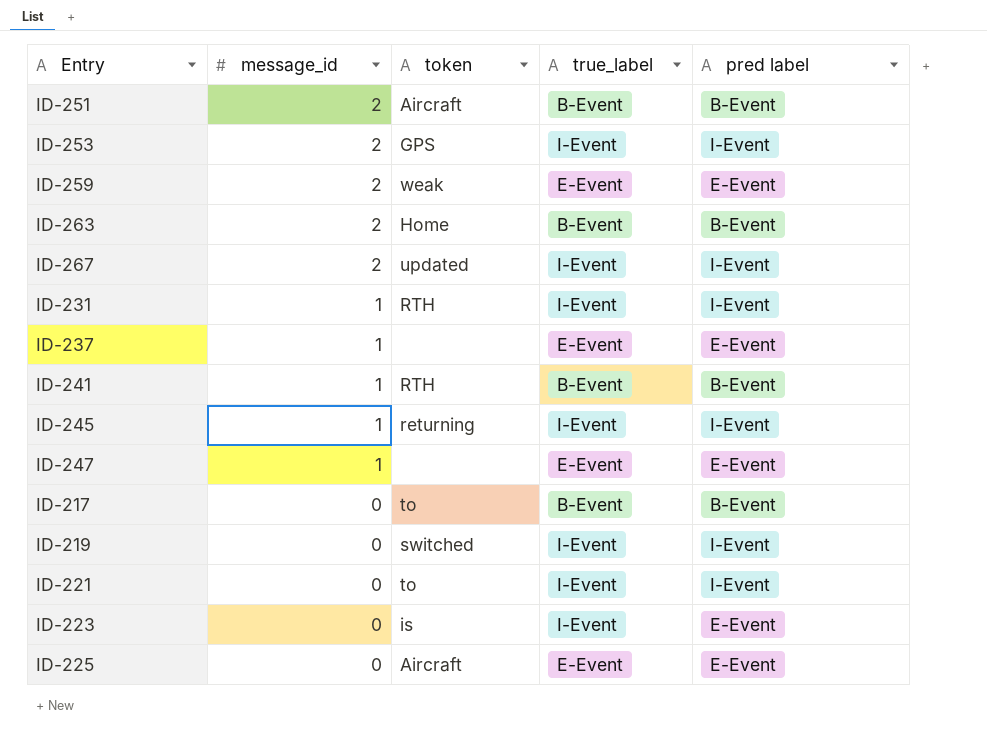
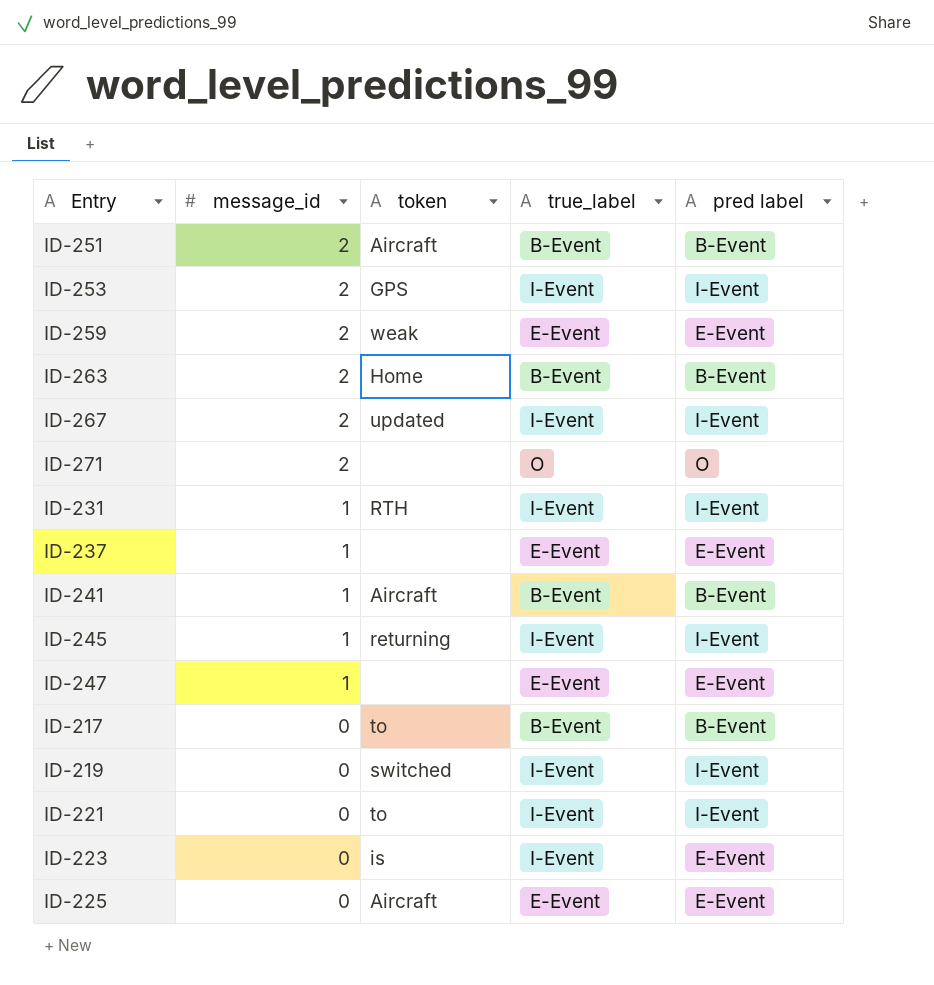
row ID-271: none -> 2 | none | O | O
ID-241 | token: RTH -> Aircraft

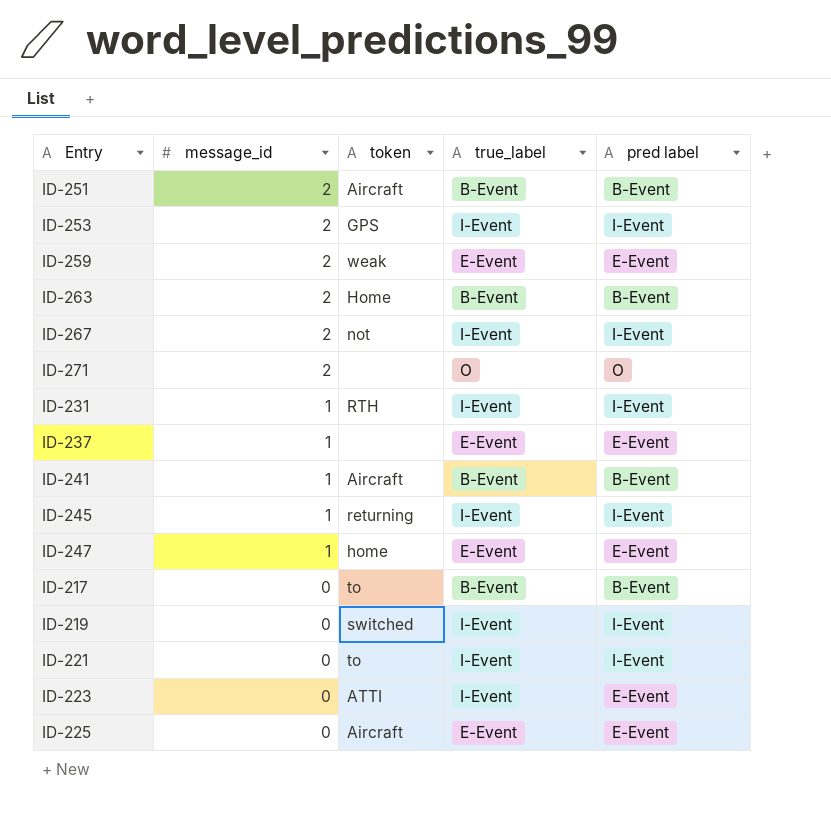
ID-267 | token: updated -> not
ID-247 | token: none -> home
ID-223 | token: is -> ATTI

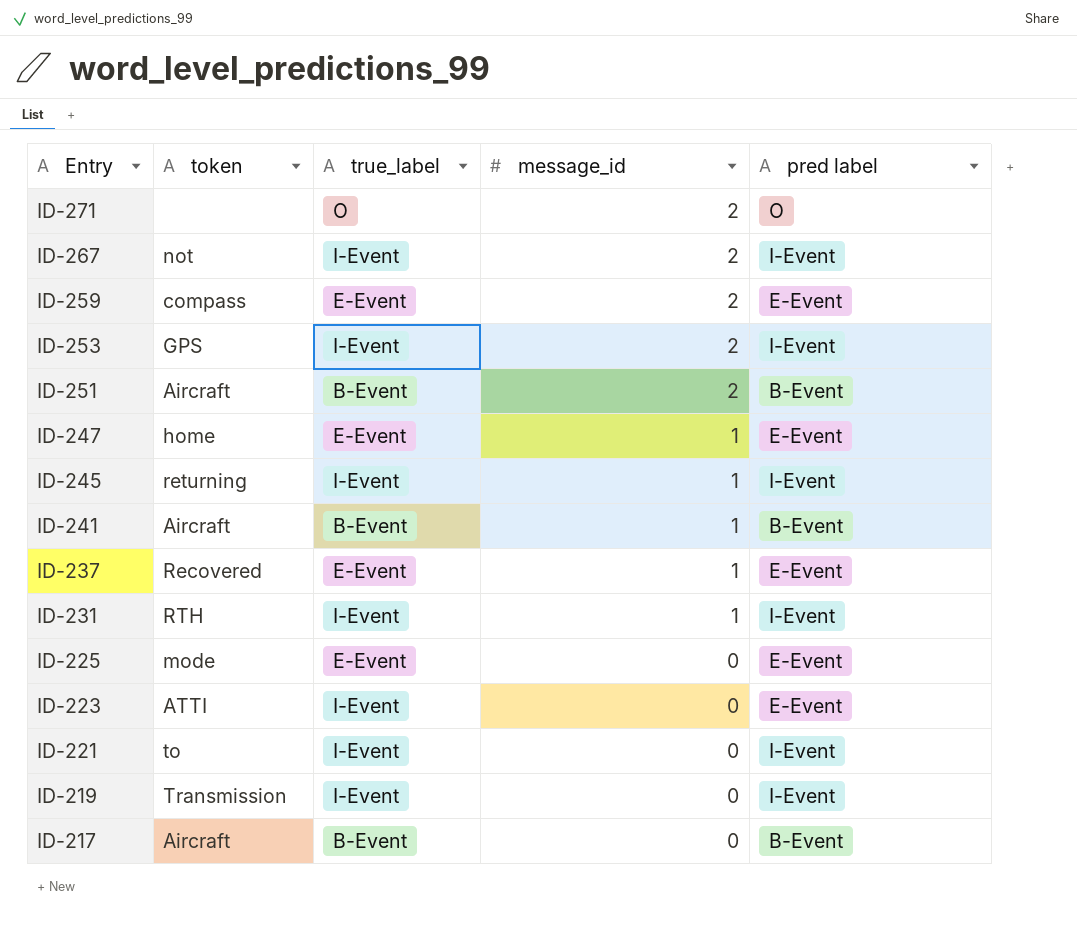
row order: message_id descending -> Entry descending
column message_id | position: 2 -> 4
row ID-263: 2 | Home | B-Event | B-Event -> none
ID-259 | token: weak -> compass
ID-237 | token: none -> Recovered
ID-225 | token: Aircraft -> mode
ID-219 | token: switched -> Transmission
ID-217 | token: to -> Aircraft

